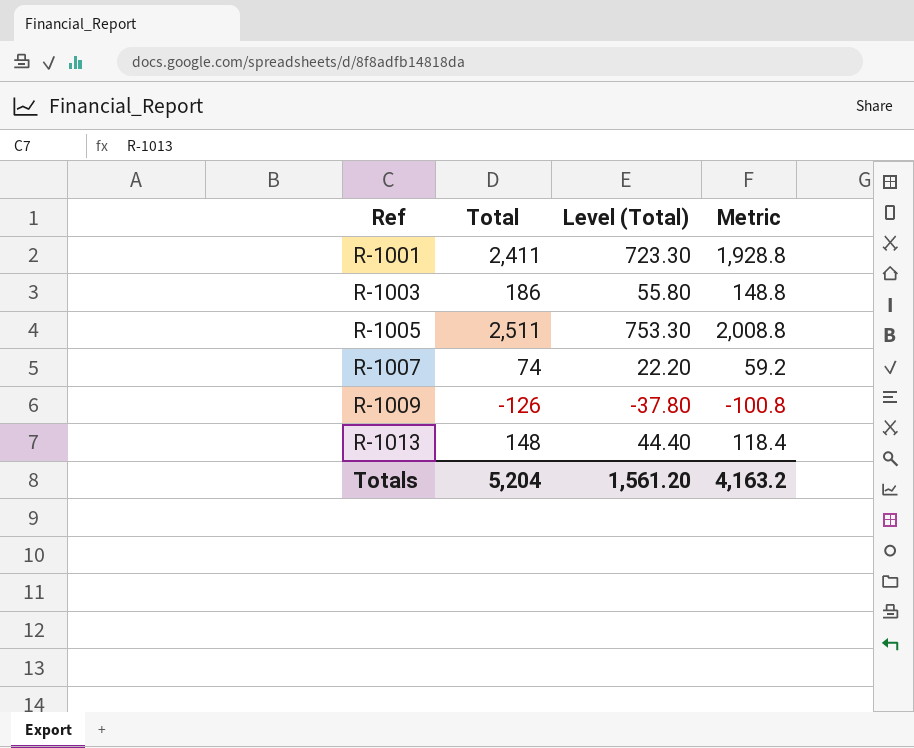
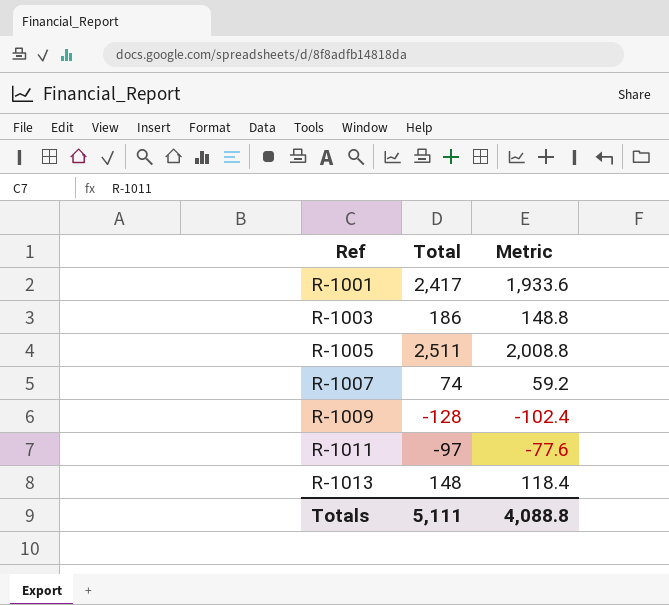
column Level (Total) | formula: [Total] * 0.3 -> none
R-1001 | Total: 2,411 -> 2,417
R-1001 | Metric: 1,928.8 -> 1,933.6
R-1009 | Total: -126 -> -128
R-1009 | Metric: -100.8 -> -102.4
row R-1011: none -> -97 | -77.6
Totals | Total: 5,204 -> 5,111
Totals | Metric: 4,163.2 -> 4,088.8

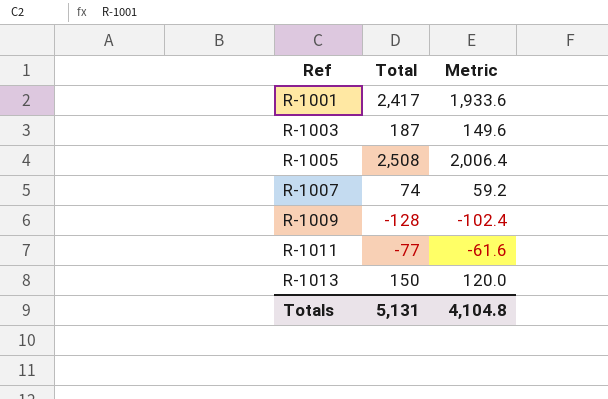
R-1003 | Total: 186 -> 187
R-1003 | Metric: 148.8 -> 149.6
R-1005 | Total: 2,511 -> 2,508
R-1005 | Metric: 2,008.8 -> 2,006.4
R-1011 | Total: -97 -> -77
R-1011 | Metric: -77.6 -> -61.6
R-1013 | Total: 148 -> 150
R-1013 | Metric: 118.4 -> 120.0
Totals | Total: 5,111 -> 5,131
Totals | Metric: 4,088.8 -> 4,104.8

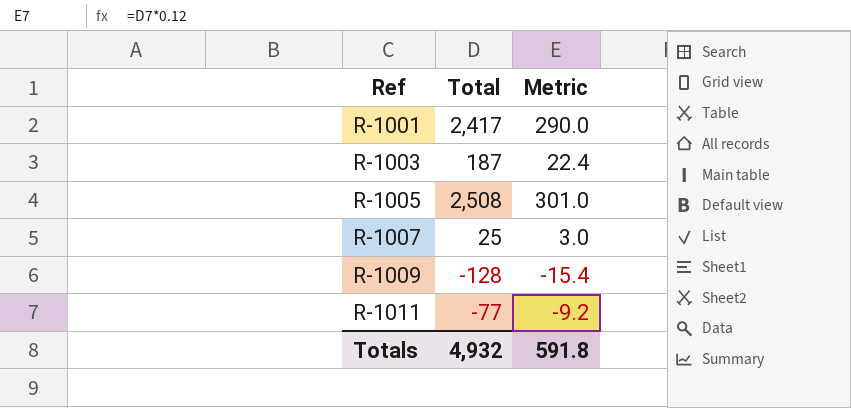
column Metric | formula: [Total] * 0.8 -> [Total] * 0.12
row R-1013: 150 | 120.0 -> none
R-1007 | Total: 74 -> 25
Totals | Total: 5,131 -> 4,932
Totals | Metric: 4,104.8 -> 591.8

